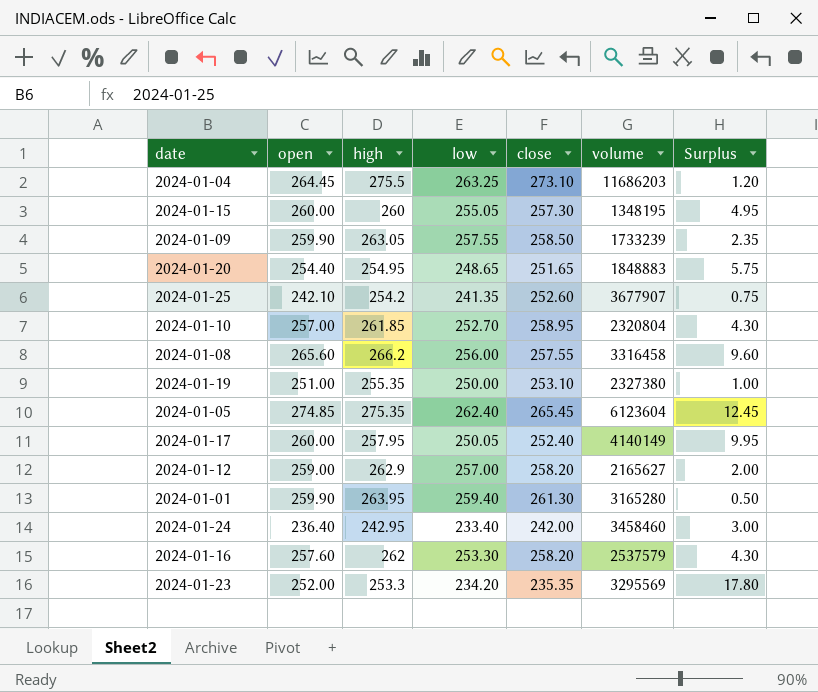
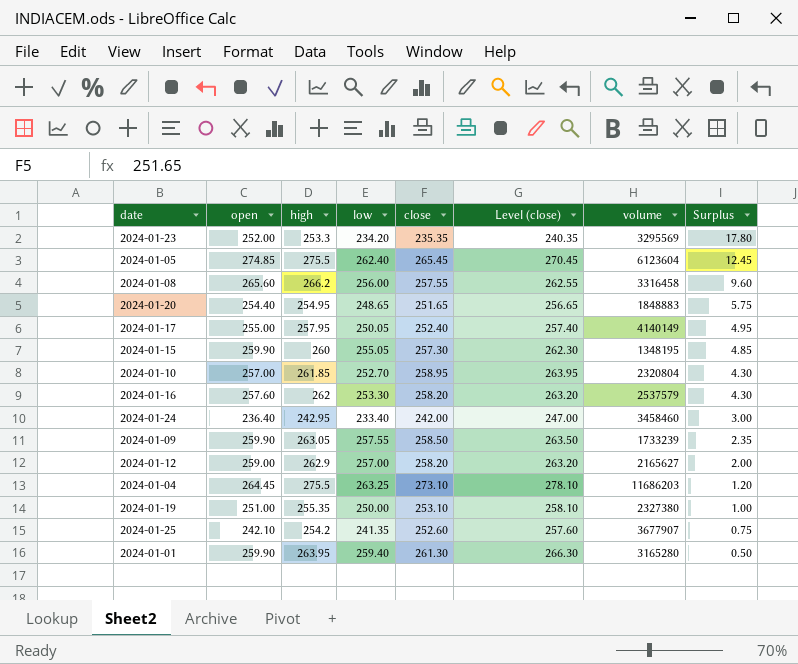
row order: none -> Surplus descending
column Level (close) | formula: none -> [close] + 5
2024-01-05 | high: 275.35 -> 275.5
2024-01-17 | open: 260.00 -> 255.00
2024-01-17 | Surplus: 9.95 -> 4.95
2024-01-15 | open: 260.00 -> 259.90
2024-01-15 | Surplus: 4.95 -> 4.85

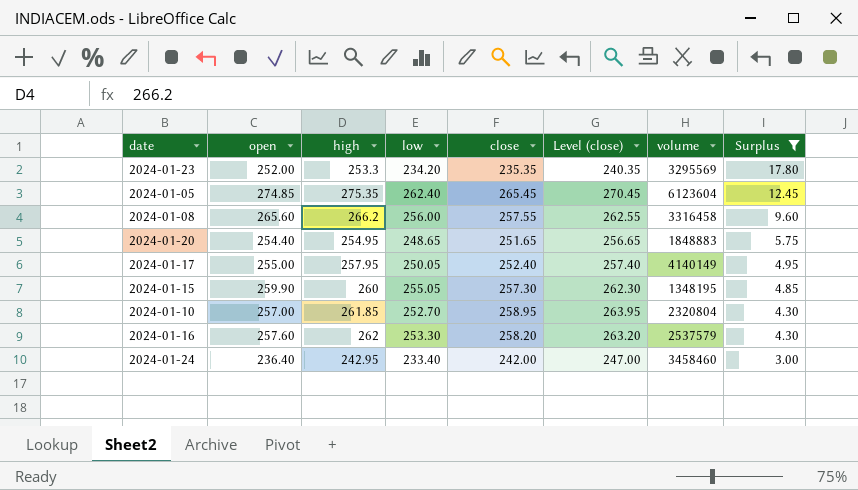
filter: none -> Surplus >= 3.00
2024-01-05 | high: 275.5 -> 275.35

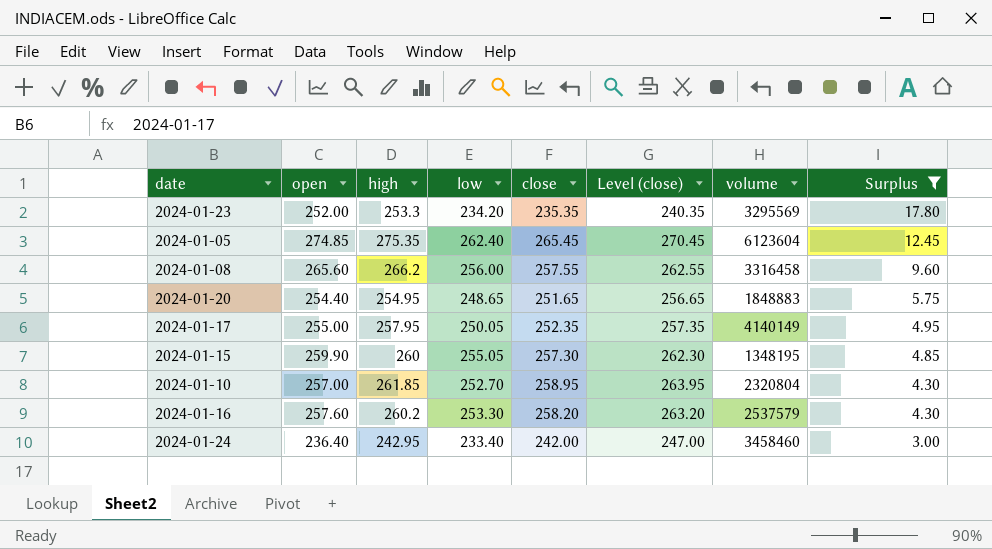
2024-01-17 | close: 252.40 -> 252.35
2024-01-17 | Level (close): 257.40 -> 257.35
2024-01-16 | high: 262 -> 260.2

